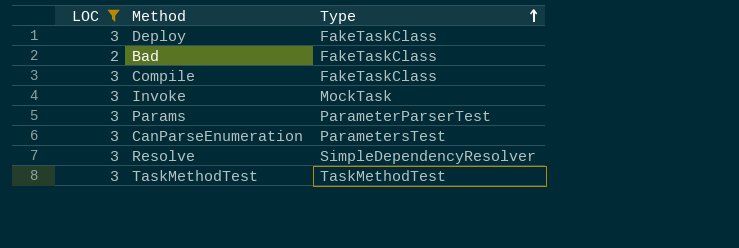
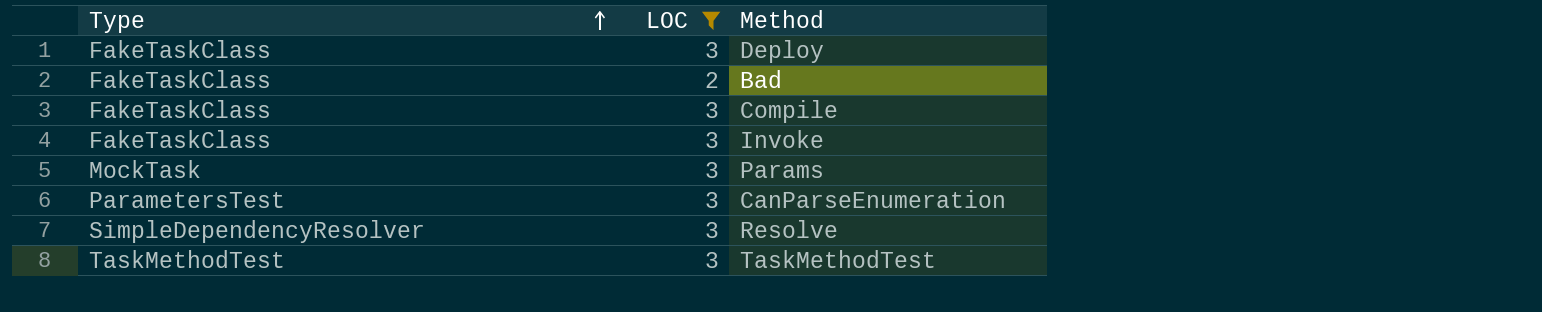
column Type | position: 3 -> 1
Invoke | Type: MockTask -> FakeTaskClass
Params | Type: ParameterParserTest -> MockTask

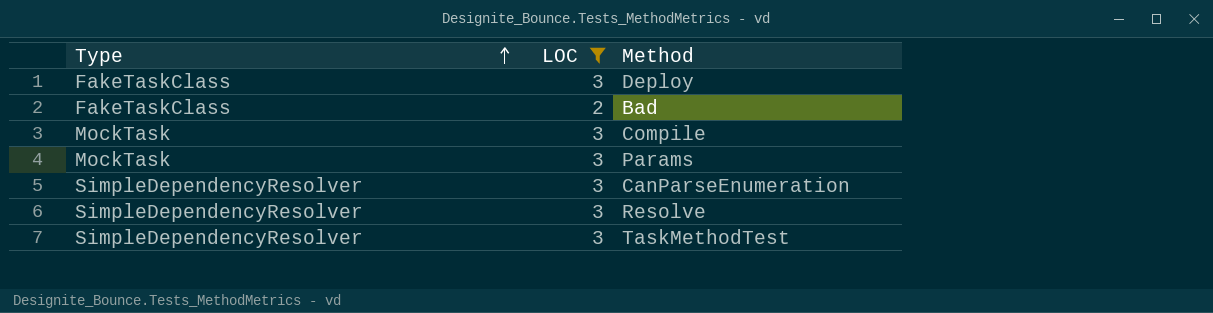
row Invoke: FakeTaskClass | 3 -> none
Compile | Type: FakeTaskClass -> MockTask
CanParseEnumeration | Type: ParametersTest -> SimpleDependencyResolver
TaskMethodTest | Type: TaskMethodTest -> SimpleDependencyResolver

